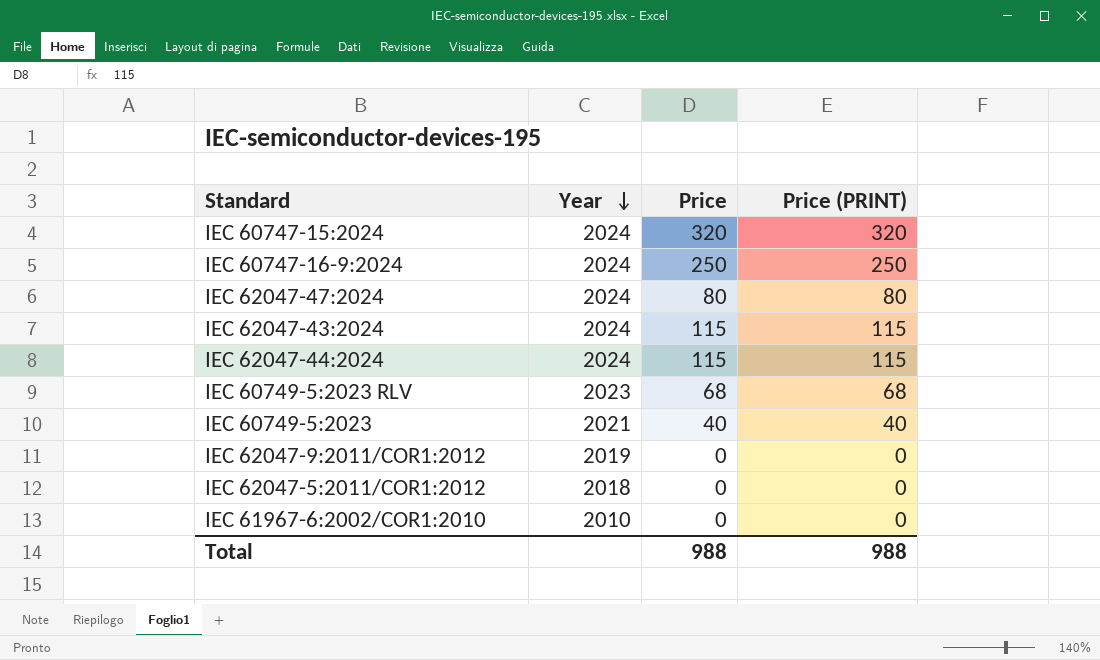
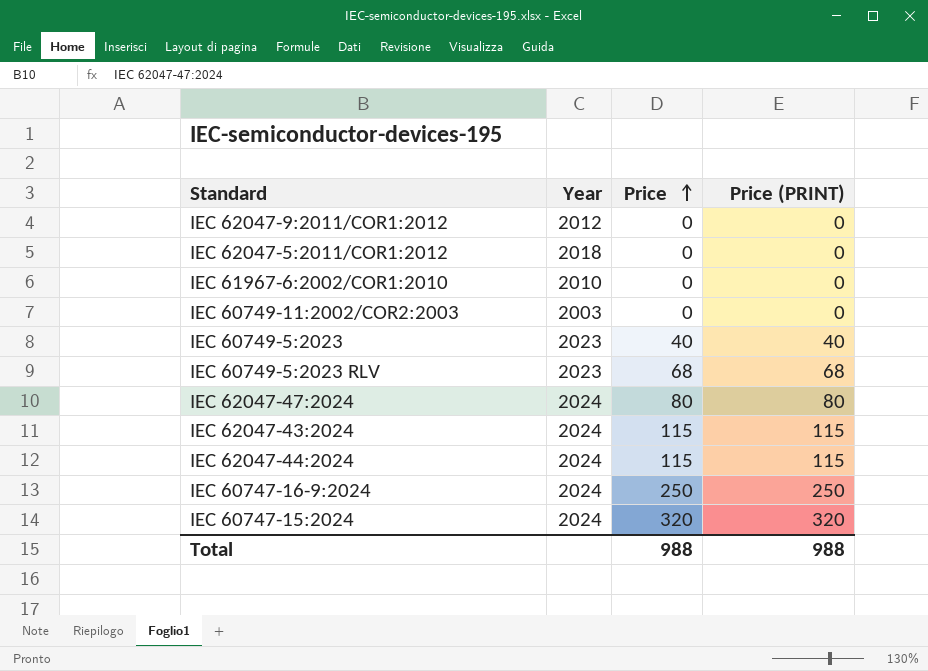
row order: Year descending -> Price ascending
IEC 62047-9:2011/COR1:2012 | Year: 2019 -> 2012
row IEC 60749-11:2002/COR2:2003: none -> 2003 | 0 | 0
IEC 60749-5:2023 | Year: 2021 -> 2023

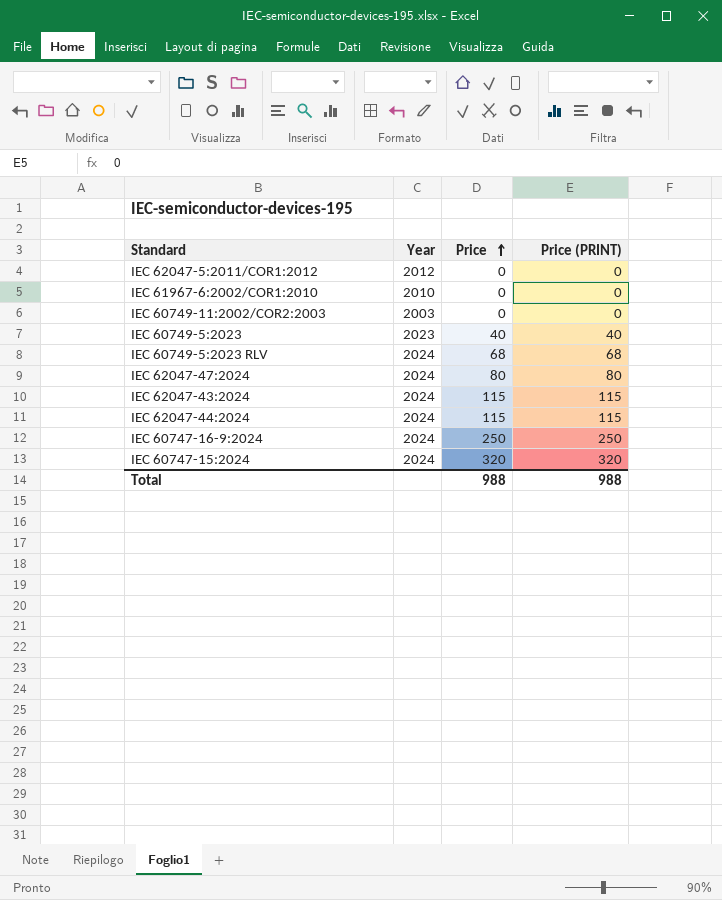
row IEC 62047-9:2011/COR1:2012: 2012 | 0 | 0 -> none
IEC 62047-5:2011/COR1:2012 | Year: 2018 -> 2012
IEC 60749-5:2023 RLV | Year: 2023 -> 2024

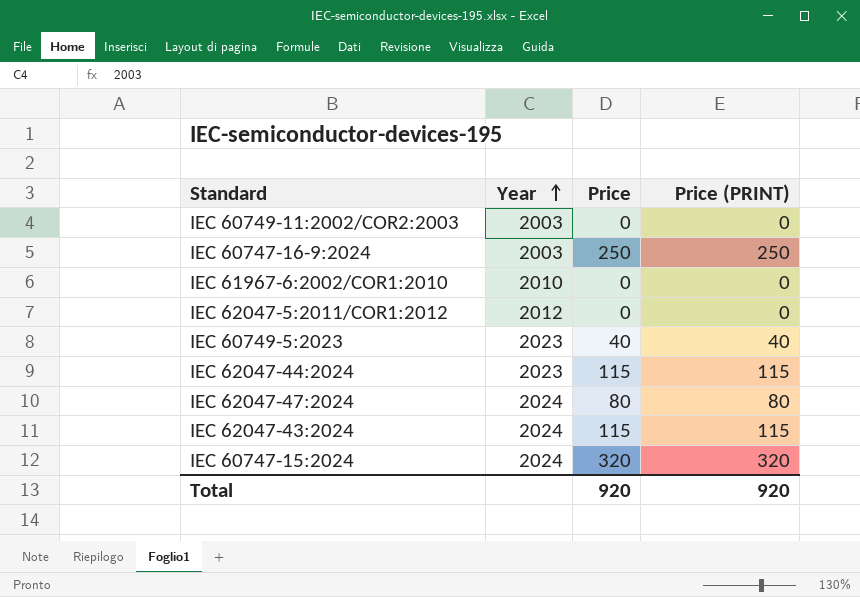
row order: Price ascending -> Year ascending
row IEC 60749-5:2023 RLV: 2024 | 68 | 68 -> none
IEC 60747-16-9:2024 | Year: 2024 -> 2003
IEC 62047-44:2024 | Year: 2024 -> 2023
Total | Price: 988 -> 920
Total | Price (PRINT): 988 -> 920

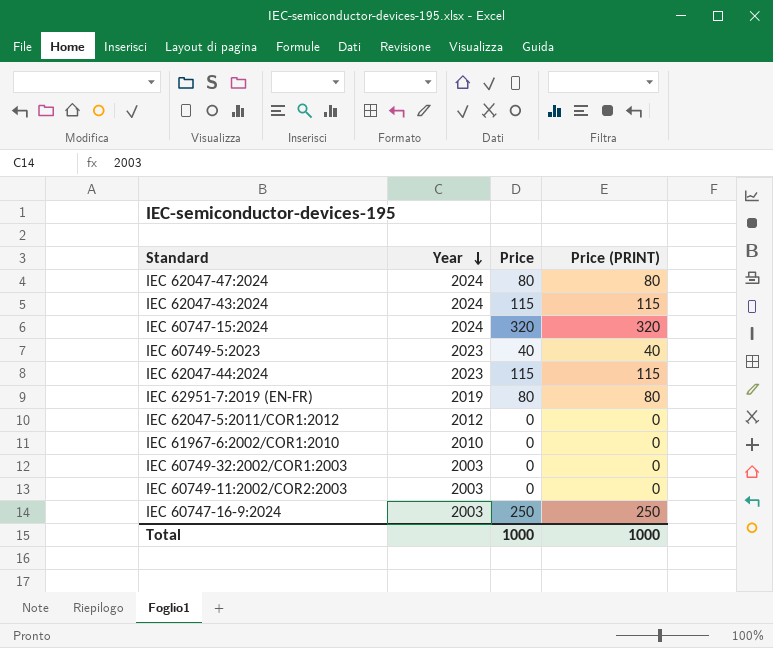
row order: Year ascending -> Year descending
row IEC 62951-7:2019 (EN-FR): none -> 2019 | 80 | 80
row IEC 60749-32:2002/COR1:2003: none -> 2003 | 0 | 0
Total | Price: 920 -> 1000
Total | Price (PRINT): 920 -> 1000

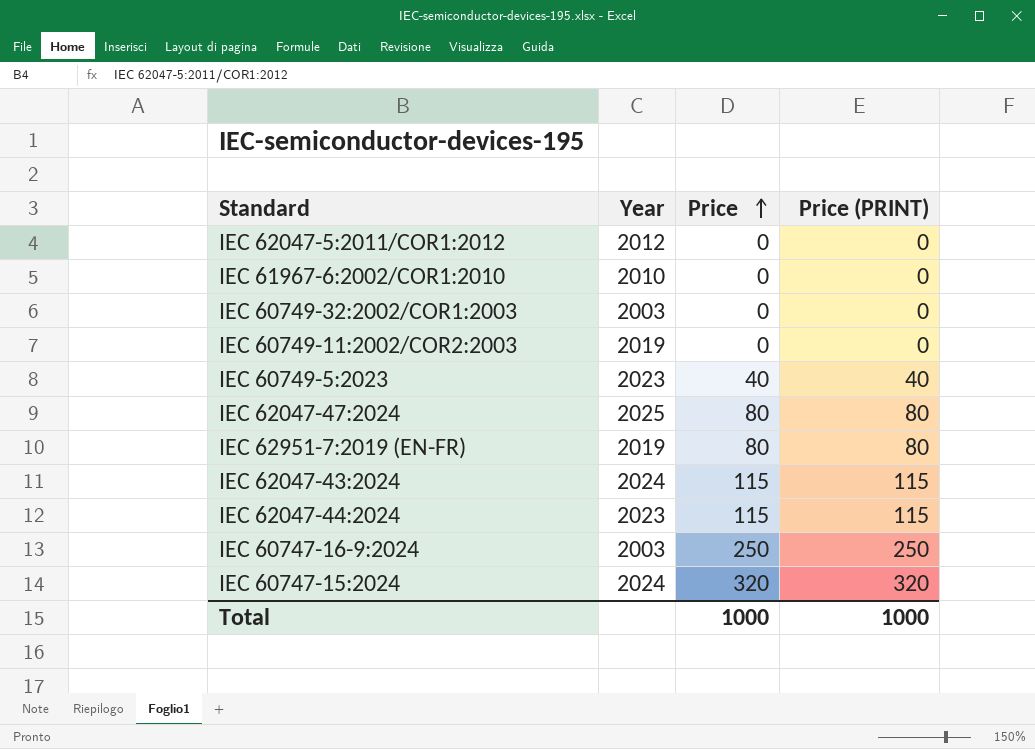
row order: Year descending -> Price ascending
IEC 60749-11:2002/COR2:2003 | Year: 2003 -> 2019
IEC 62047-47:2024 | Year: 2024 -> 2025

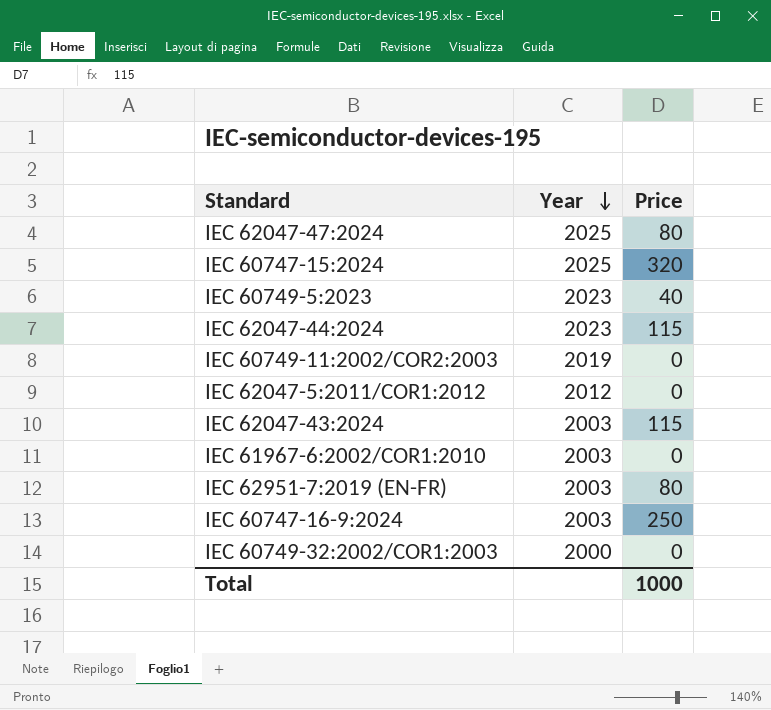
row order: Price ascending -> Year descending
column Price (PRINT) | position: 4 -> none
IEC 60747-15:2024 | Year: 2024 -> 2025
IEC 62047-43:2024 | Year: 2024 -> 2003
IEC 61967-6:2002/COR1:2010 | Year: 2010 -> 2003
IEC 62951-7:2019 (EN-FR) | Year: 2019 -> 2003
IEC 60749-32:2002/COR1:2003 | Year: 2003 -> 2000

